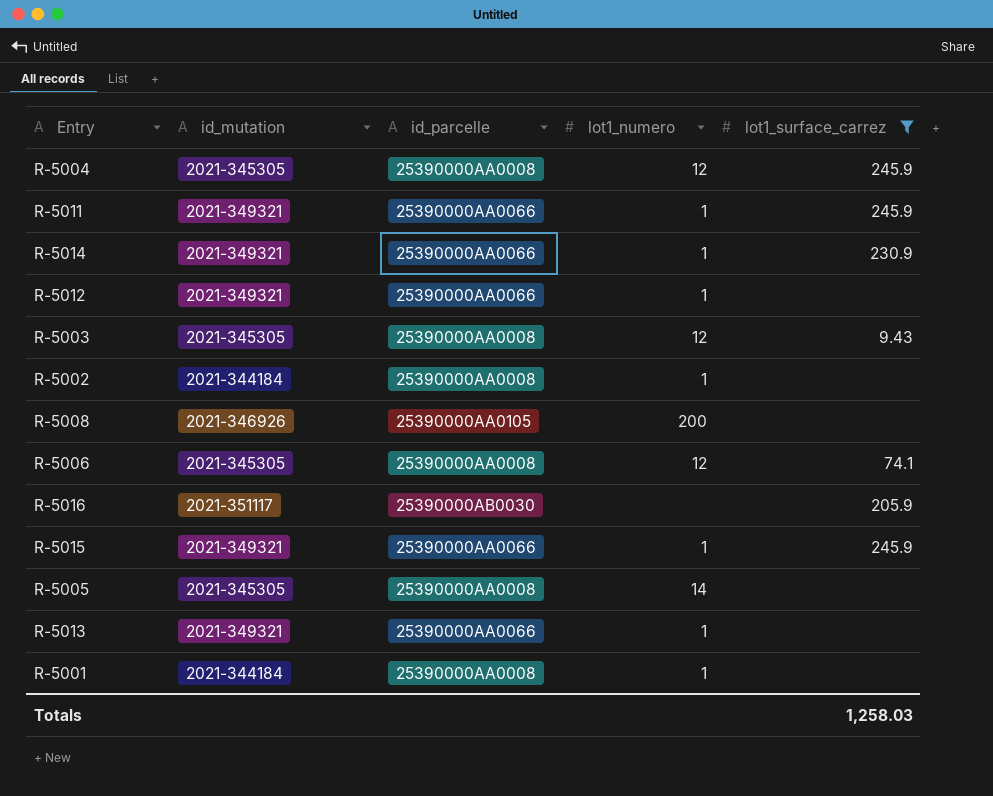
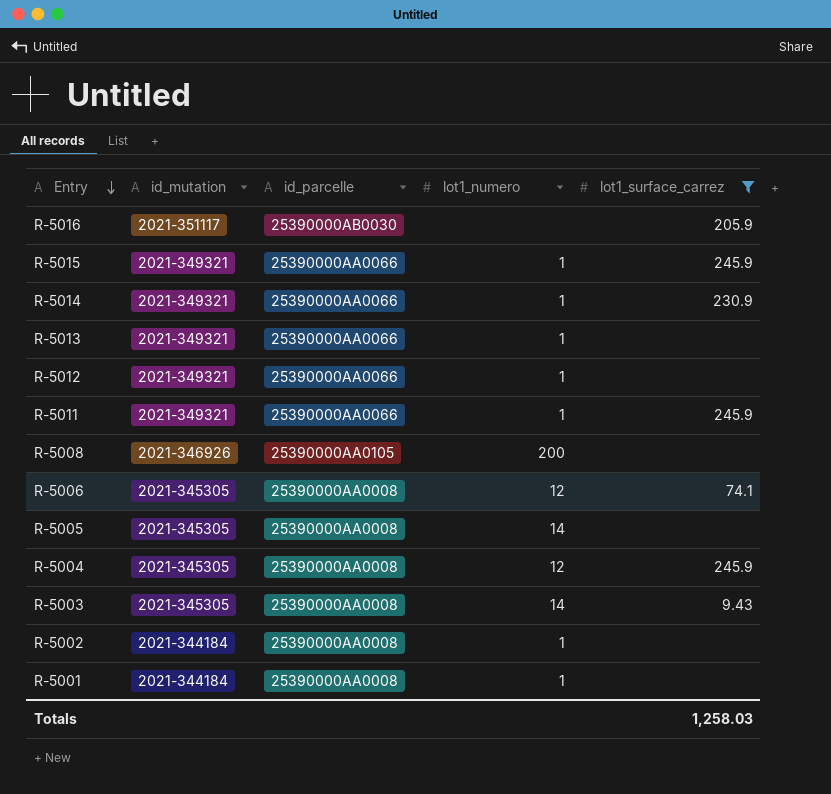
row order: none -> Entry descending
R-5003 | lot1_numero: 12 -> 14

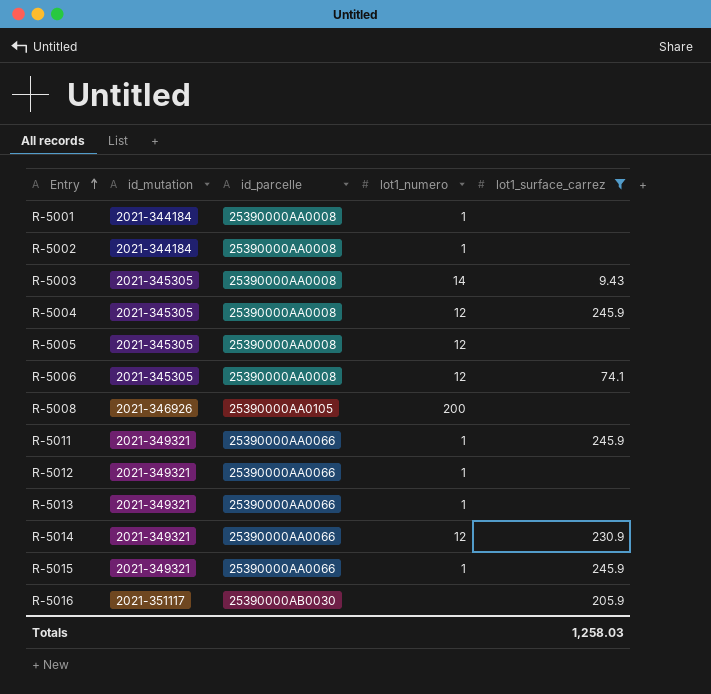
row order: Entry descending -> Entry ascending
R-5005 | lot1_numero: 14 -> 12
R-5014 | lot1_numero: 1 -> 12

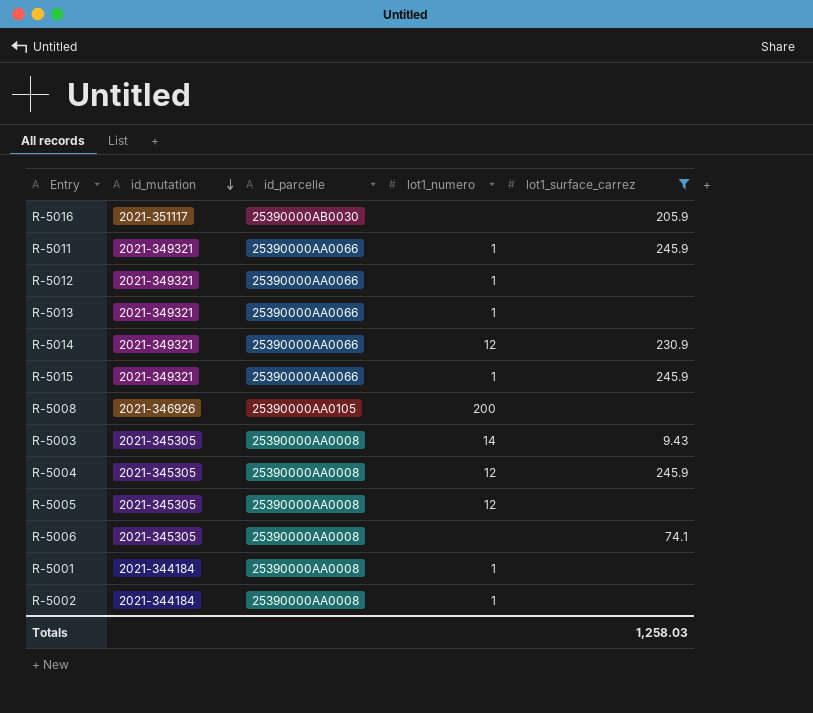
row order: Entry ascending -> id_mutation descending
R-5006 | lot1_numero: 12 -> none

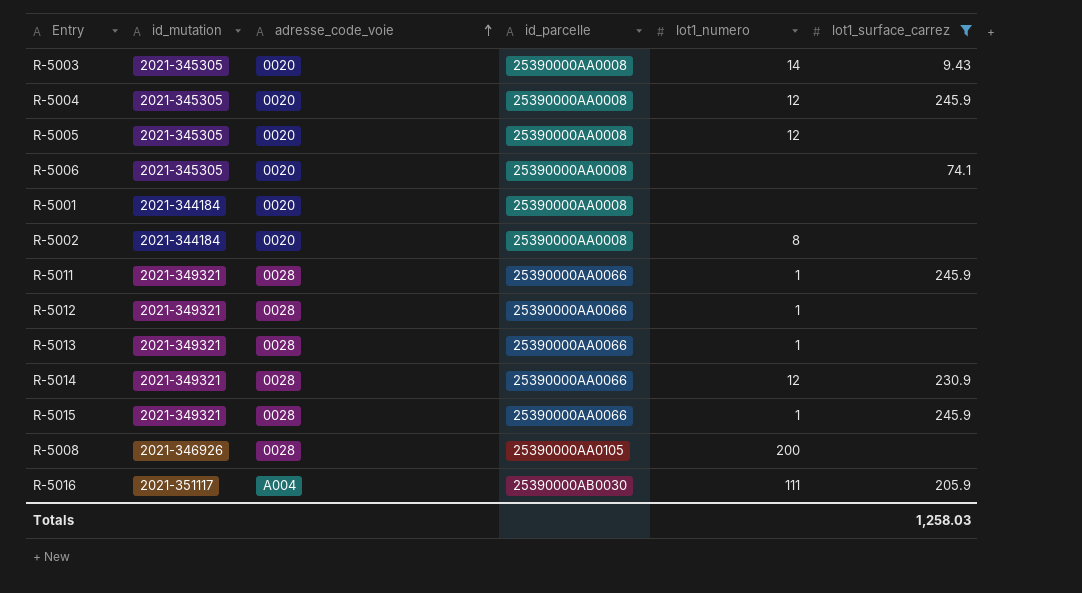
row order: id_mutation descending -> adresse_code_voie ascending
column adresse_code_voie | position: none -> 3
R-5001 | lot1_numero: 1 -> none
R-5002 | lot1_numero: 1 -> 8
R-5016 | lot1_numero: none -> 111

